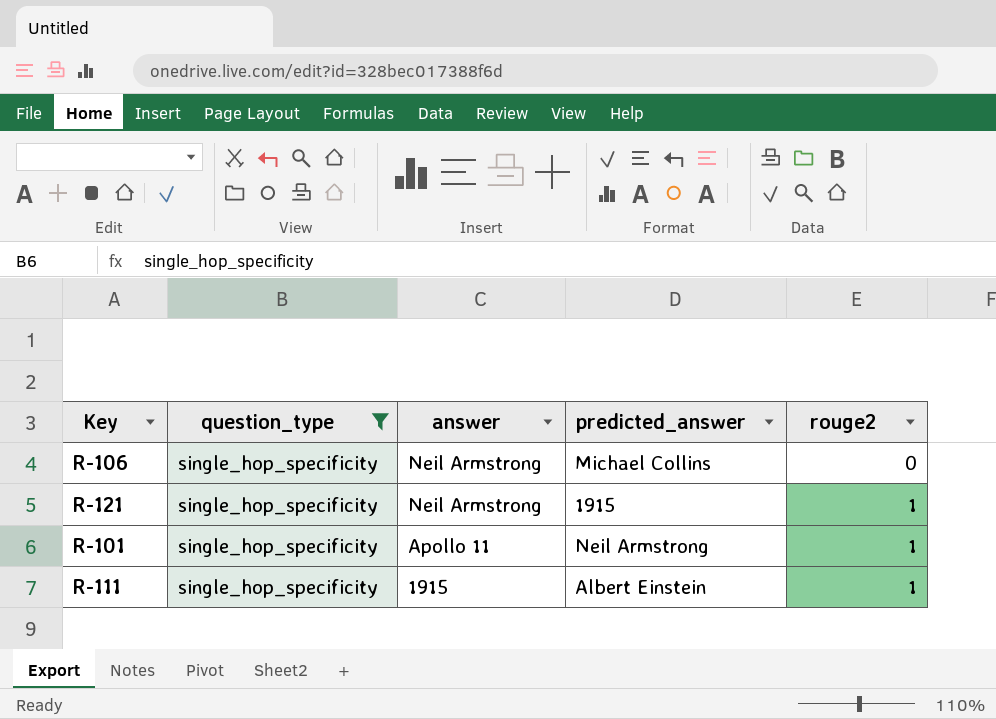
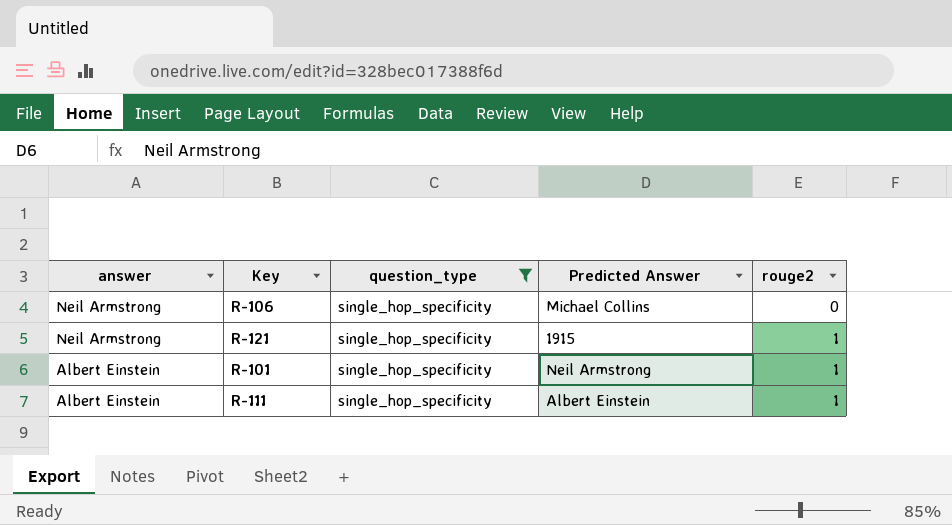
column answer | position: 3 -> 1
column name: predicted_answer -> Predicted Answer
R-101 | answer: Apollo 11 -> Albert Einstein
R-111 | answer: 1915 -> Albert Einstein

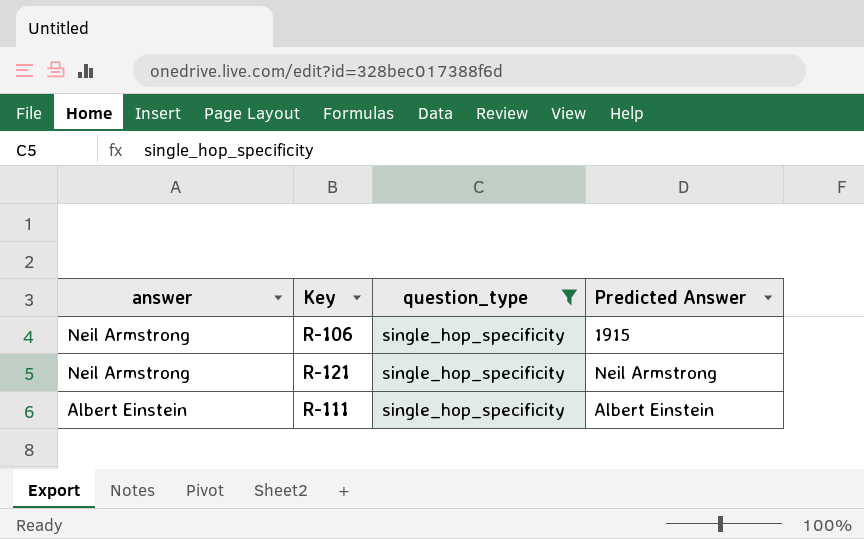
column rouge2 | position: 5 -> none
row R-101: Albert Einstein | single_hop_specificity | Neil Armstrong | 1 -> none
R-106 | Predicted Answer: Michael Collins -> 1915
R-121 | Predicted Answer: 1915 -> Neil Armstrong

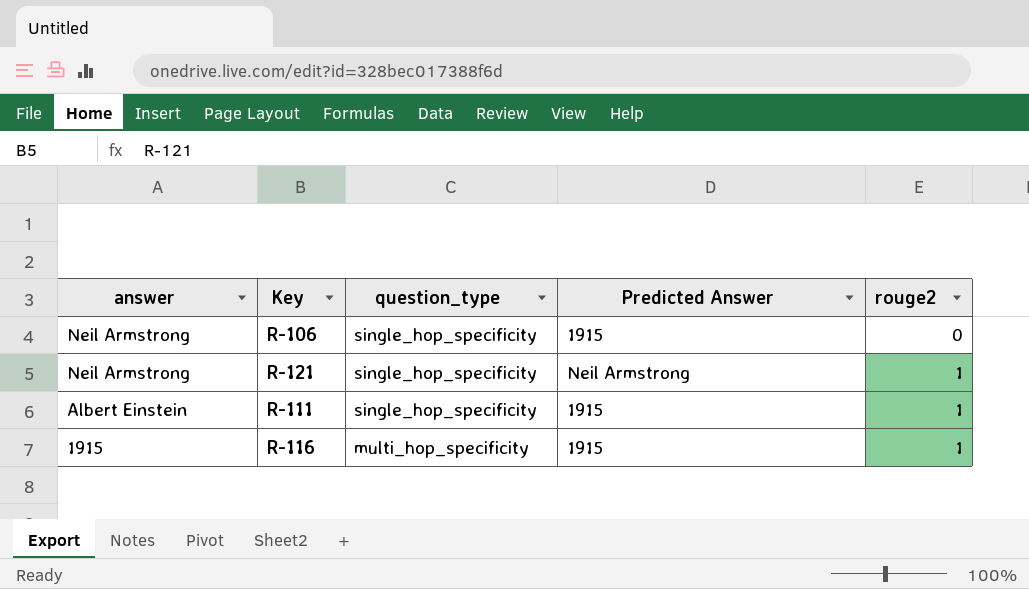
filter: question_type = single_hop_specificity -> none
column rouge2 | position: none -> 5
R-111 | Predicted Answer: Albert Einstein -> 1915

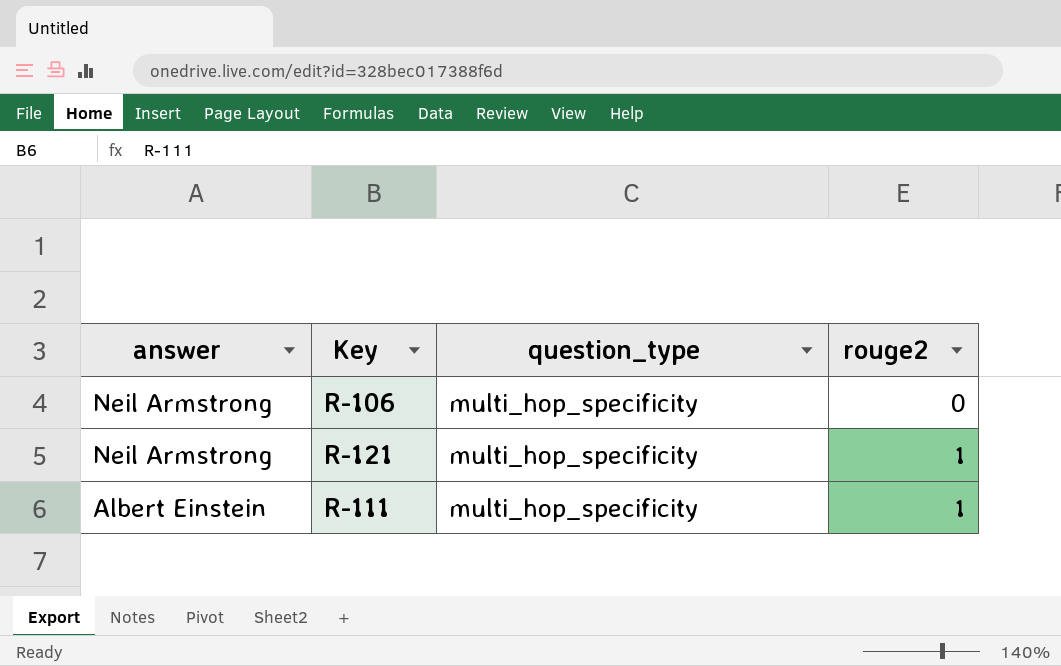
column Predicted Answer | position: 4 -> none
row R-116: 1915 | multi_hop_specificity | 1915 | 1 -> none
R-106 | question_type: single_hop_specificity -> multi_hop_specificity
R-121 | question_type: single_hop_specificity -> multi_hop_specificity
R-111 | question_type: single_hop_specificity -> multi_hop_specificity

